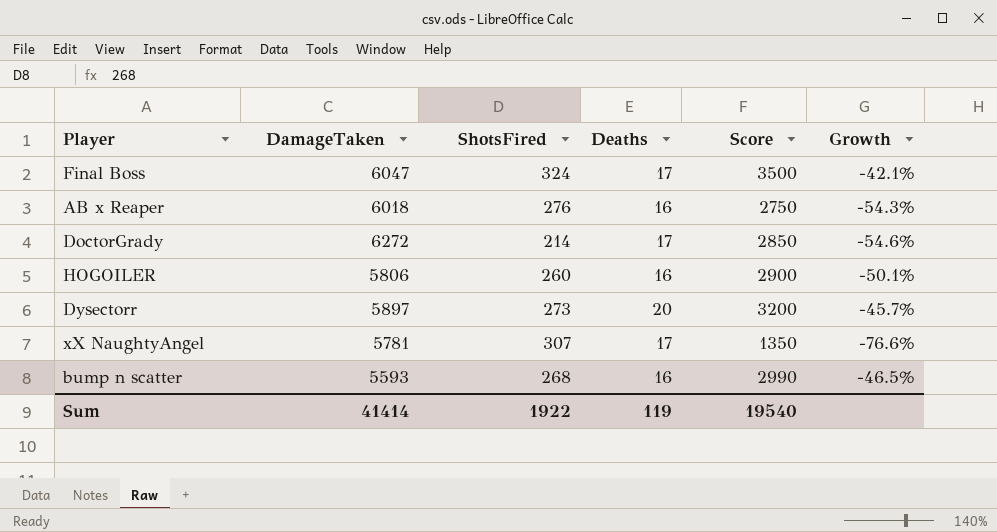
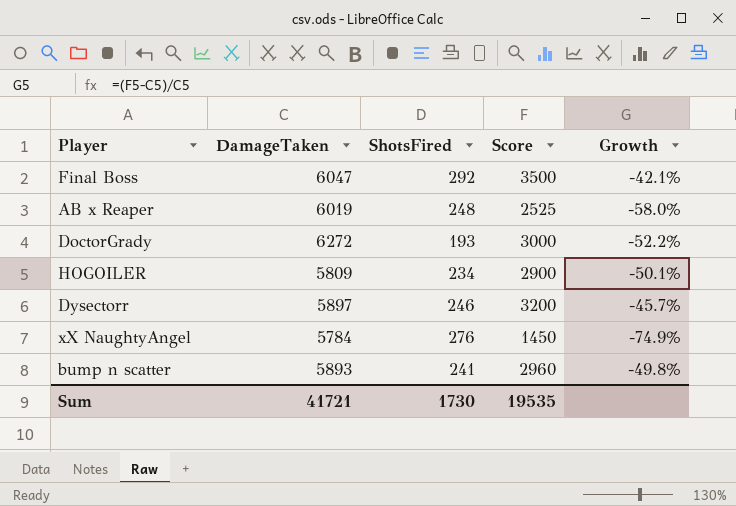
column Deaths | position: 4 -> none
Final Boss | ShotsFired: 324 -> 292
AB x Reaper | DamageTaken: 6018 -> 6019
AB x Reaper | ShotsFired: 276 -> 248
AB x Reaper | Score: 2750 -> 2525
AB x Reaper | Growth: -54.3% -> -58.0%
DoctorGrady | ShotsFired: 214 -> 193
DoctorGrady | Score: 2850 -> 3000
DoctorGrady | Growth: -54.6% -> -52.2%
HOGOILER | DamageTaken: 5806 -> 5809
HOGOILER | ShotsFired: 260 -> 234
Dysectorr | ShotsFired: 273 -> 246
xX NaughtyAngel | DamageTaken: 5781 -> 5784
xX NaughtyAngel | ShotsFired: 307 -> 276
xX NaughtyAngel | Score: 1350 -> 1450
xX NaughtyAngel | Growth: -76.6% -> -74.9%
bump n scatter | DamageTaken: 5593 -> 5893
bump n scatter | ShotsFired: 268 -> 241
bump n scatter | Score: 2990 -> 2960
bump n scatter | Growth: -46.5% -> -49.8%
Sum | DamageTaken: 41414 -> 41721
Sum | ShotsFired: 1922 -> 1730
Sum | Score: 19540 -> 19535

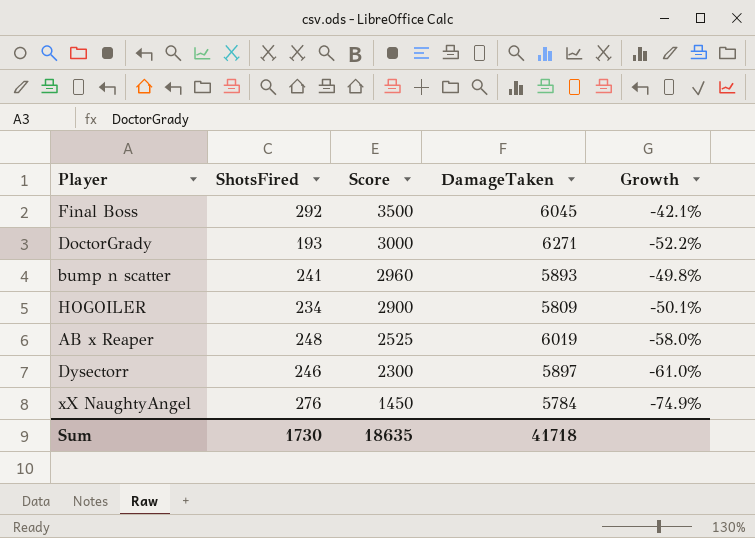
row order: none -> Score descending
column DamageTaken | position: 2 -> 4
Final Boss | DamageTaken: 6047 -> 6045
DoctorGrady | DamageTaken: 6272 -> 6271
Dysectorr | Score: 3200 -> 2300
Dysectorr | Growth: -45.7% -> -61.0%
Sum | Score: 19535 -> 18635
Sum | DamageTaken: 41721 -> 41718

